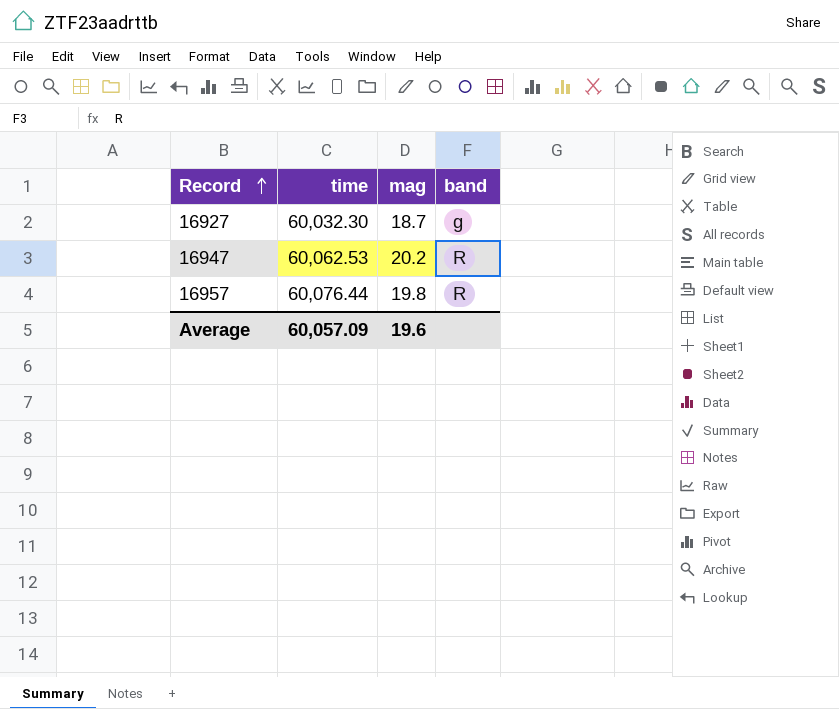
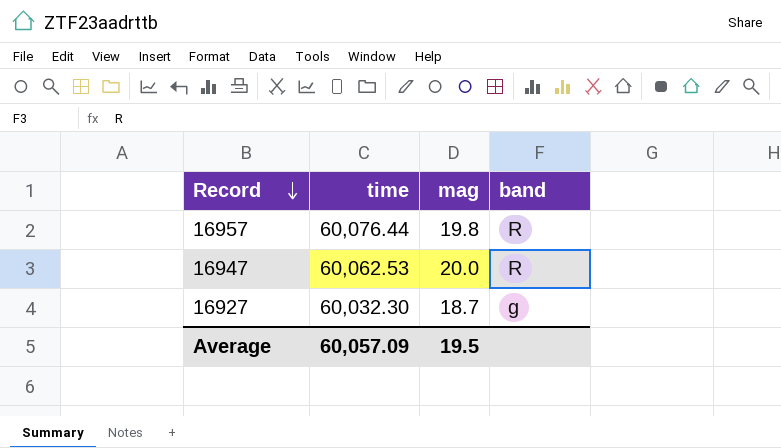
row order: Record ascending -> Record descending
16947 | mag: 20.2 -> 20.0
Average | mag: 19.6 -> 19.5

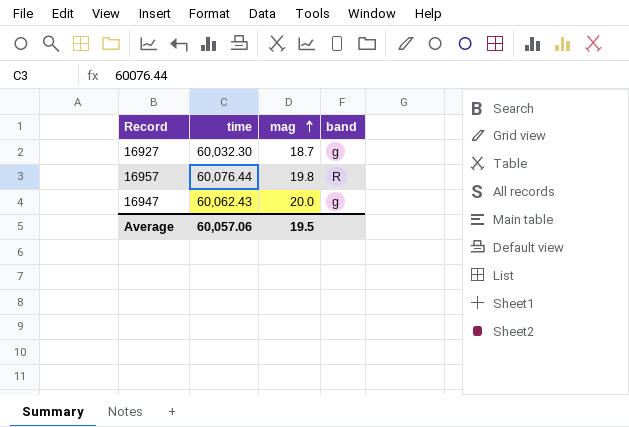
row order: Record descending -> mag ascending
16947 | time: 60,062.53 -> 60,062.43
16947 | band: R -> g
Average | time: 60,057.09 -> 60,057.06

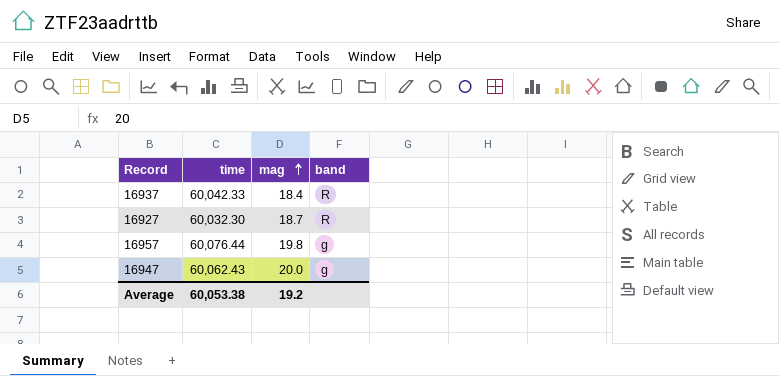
row 16937: none -> 60,042.33 | 18.4 | R
16927 | band: g -> R
16957 | band: R -> g
Average | time: 60,057.06 -> 60,053.38
Average | mag: 19.5 -> 19.2

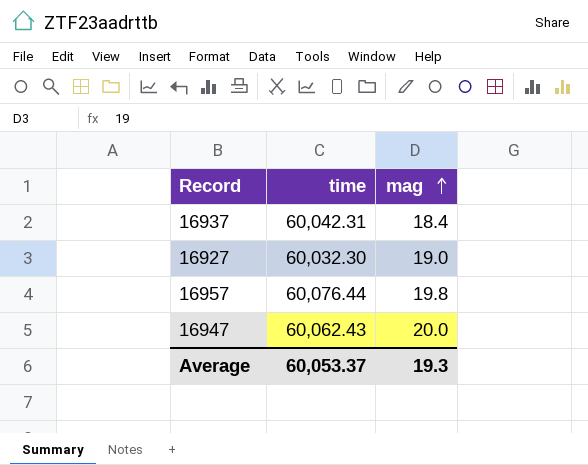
column band | position: 4 -> none
16937 | time: 60,042.33 -> 60,042.31
16927 | mag: 18.7 -> 19.0
Average | time: 60,053.38 -> 60,053.37
Average | mag: 19.2 -> 19.3

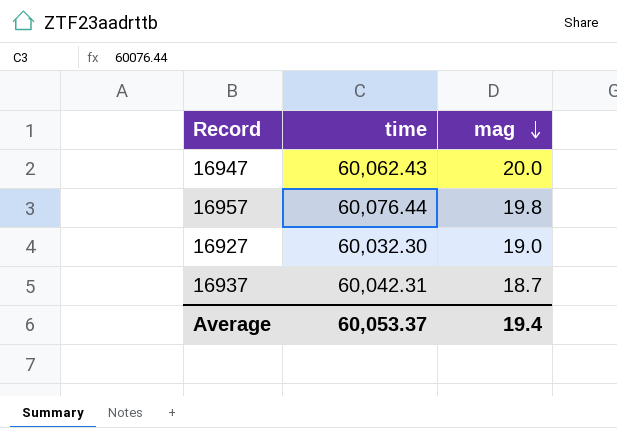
row order: mag ascending -> mag descending
16937 | mag: 18.4 -> 18.7
Average | mag: 19.3 -> 19.4

